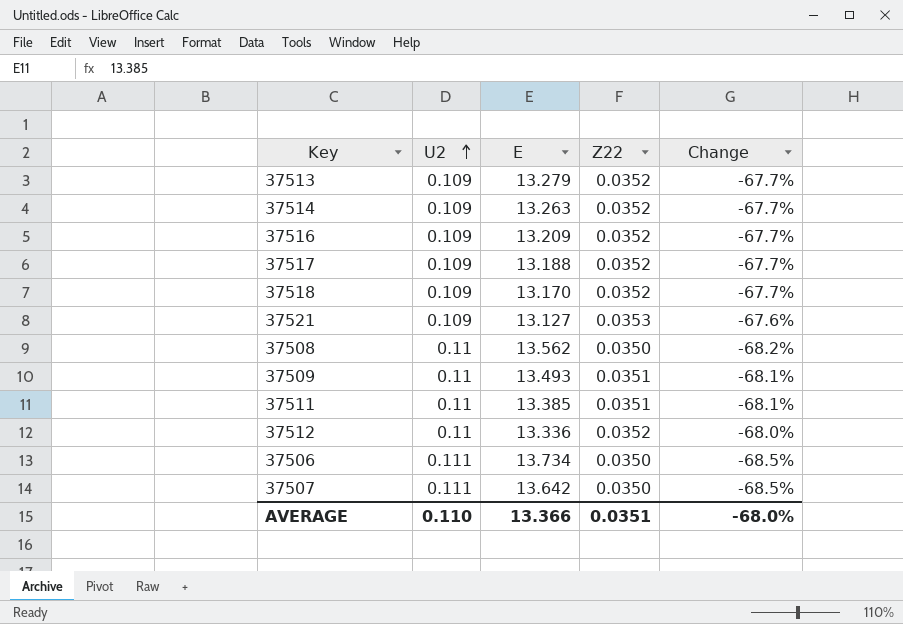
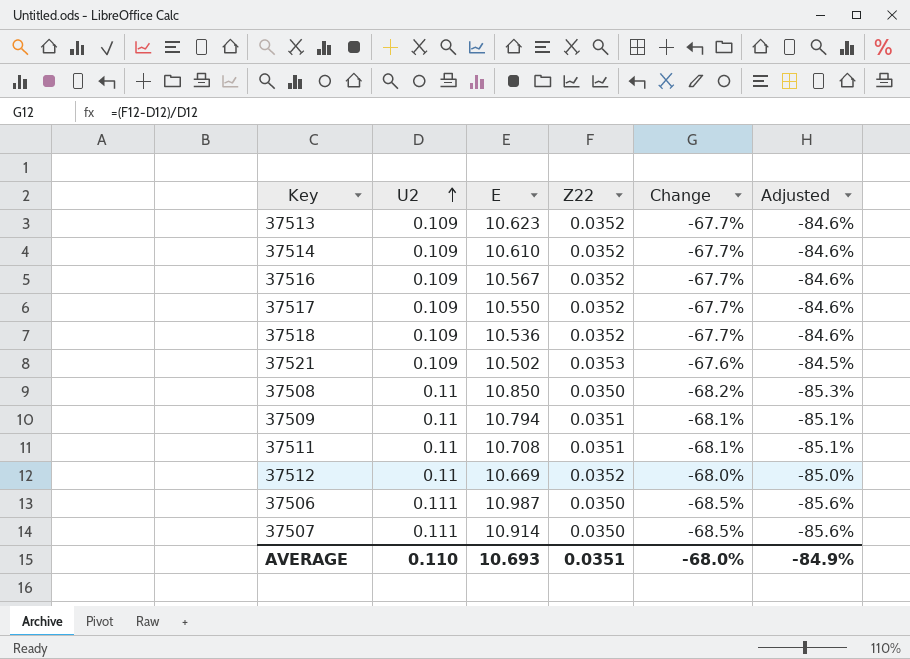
column Adjusted | formula: none -> [Change] * 1.25
37513 | E: 13.279 -> 10.623
37514 | E: 13.263 -> 10.610
37516 | E: 13.209 -> 10.567
37517 | E: 13.188 -> 10.550
37518 | E: 13.170 -> 10.536
37521 | E: 13.127 -> 10.502
37508 | E: 13.562 -> 10.850
37509 | E: 13.493 -> 10.794
37511 | E: 13.385 -> 10.708
37512 | E: 13.336 -> 10.669
37506 | E: 13.734 -> 10.987
37507 | E: 13.642 -> 10.914
AVERAGE | E: 13.366 -> 10.693

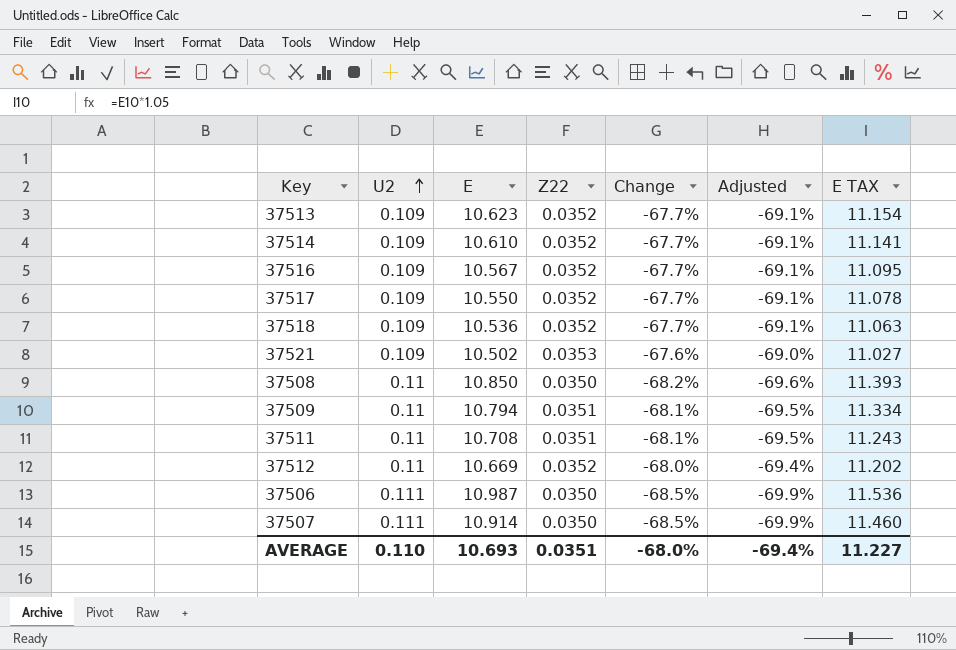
column Adjusted | formula: [Change] * 1.25 -> [Change] * 1.02
column E TAX | formula: none -> [E] * 1.05
AVERAGE | Adjusted: -84.9% -> -69.4%

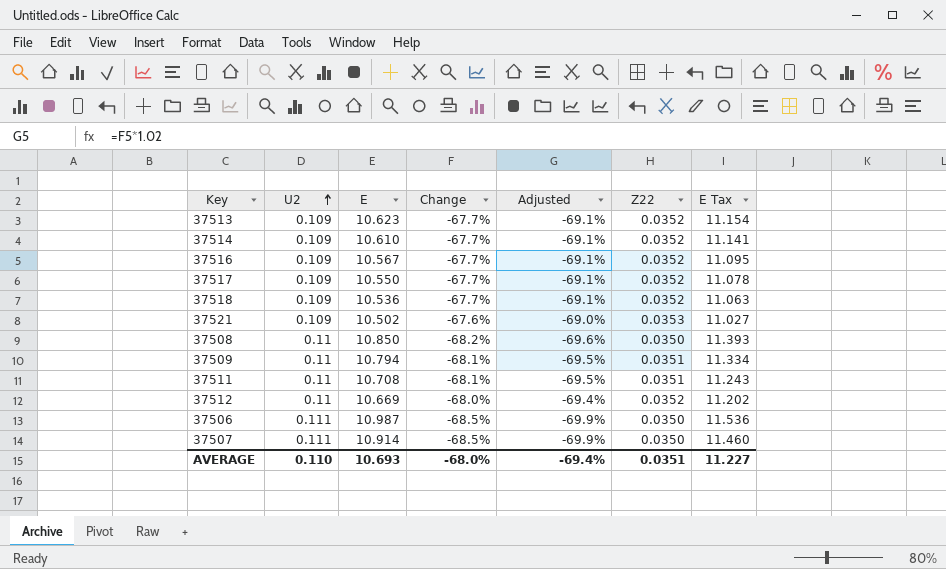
column Z22 | position: 4 -> 6
column name: E TAX -> E Tax

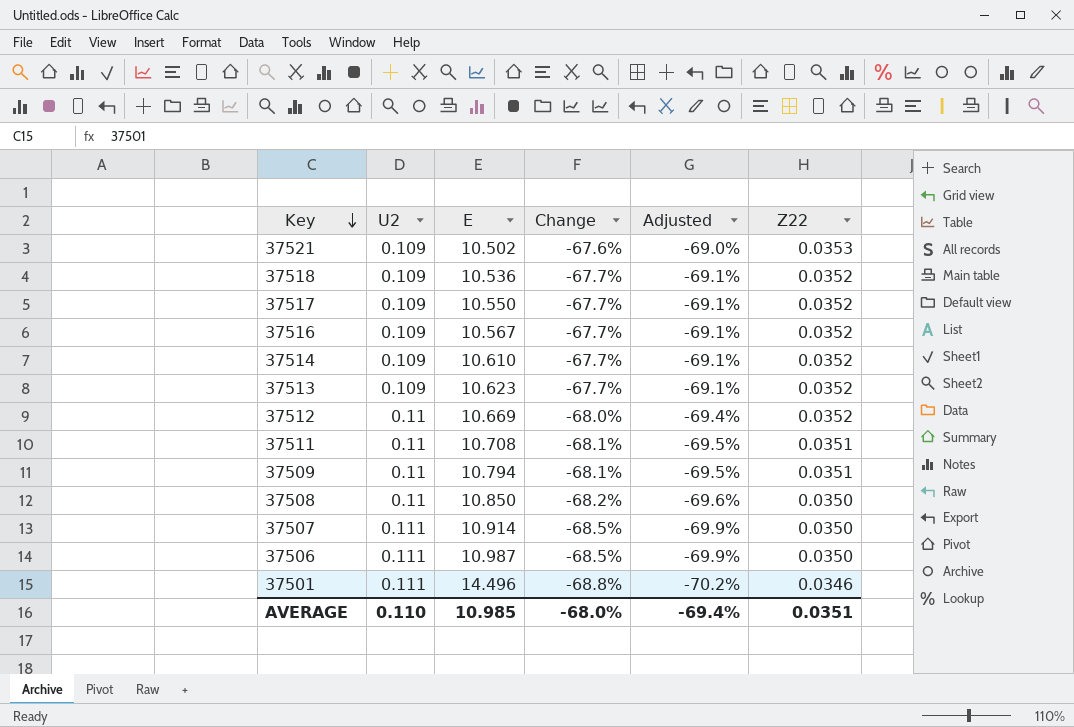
row order: U2 ascending -> Key descending
column E Tax | formula: [E] * 1.05 -> none
row 37501: none -> 0.111 | 14.496 | -68.8% | -70.2% | 0.0346
AVERAGE | E: 10.693 -> 10.985

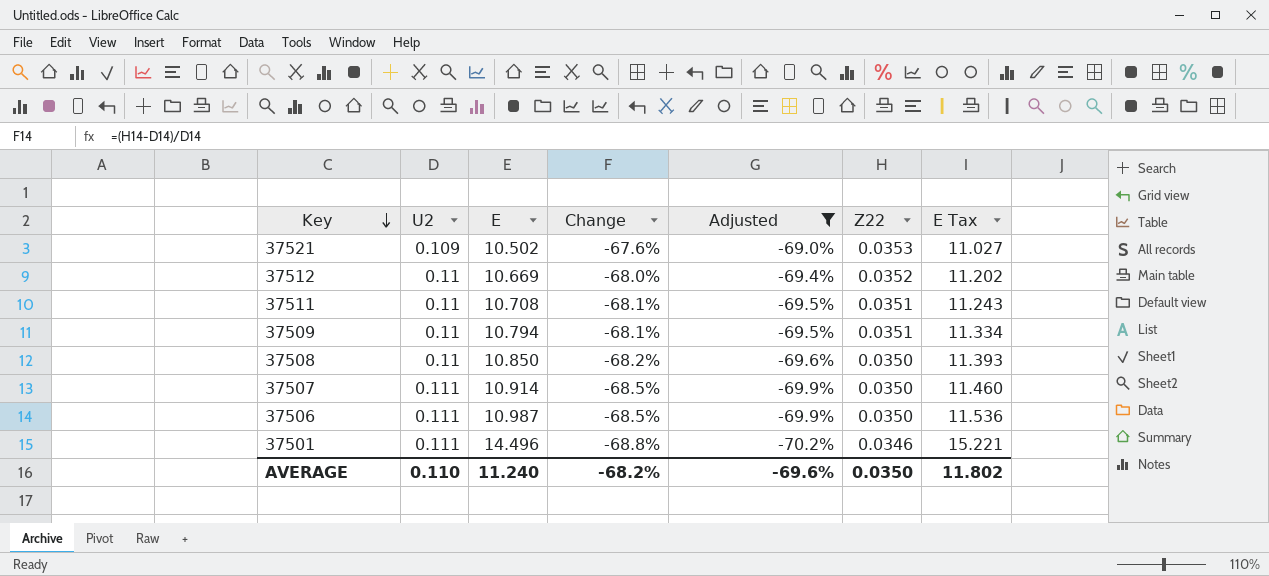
filter: none -> Adjusted != -69.1%
column E Tax | formula: none -> [E] * 1.05
AVERAGE | E: 10.985 -> 11.240
AVERAGE | Change: -68.0% -> -68.2%
AVERAGE | Adjusted: -69.4% -> -69.6%
AVERAGE | Z22: 0.0351 -> 0.0350

